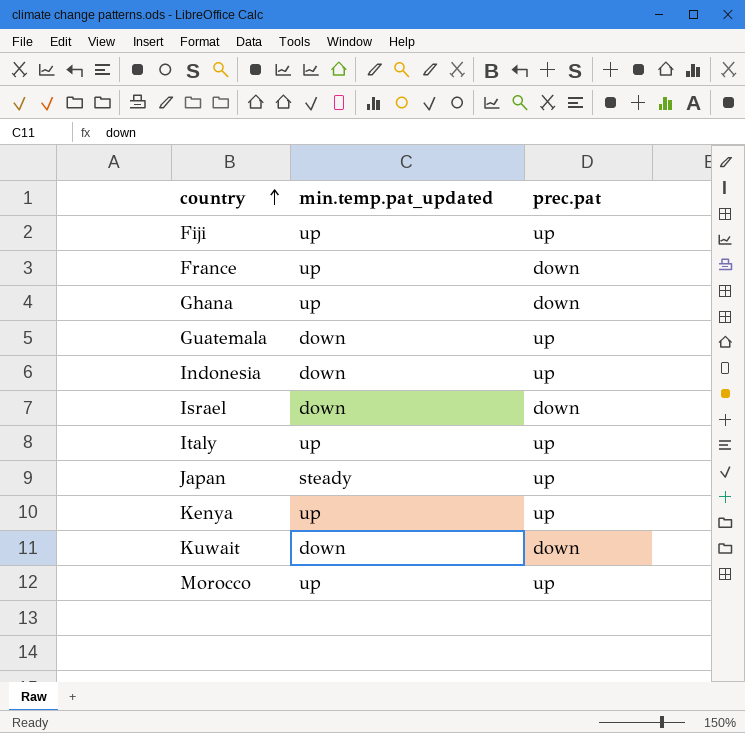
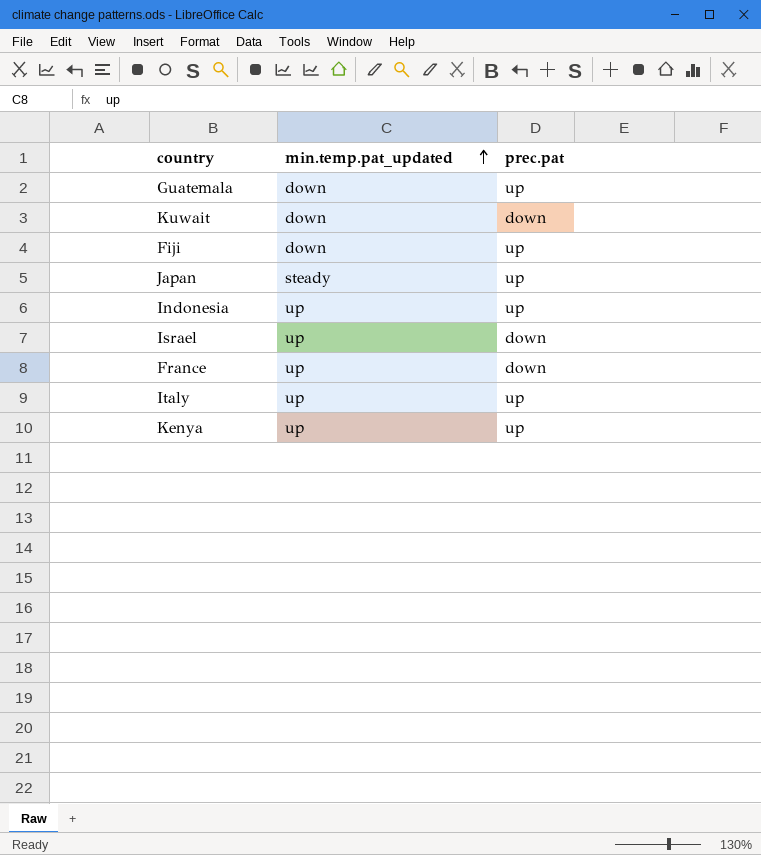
row order: country ascending -> min.temp.pat_updated ascending
row Ghana: up | down -> none
row Morocco: up | up -> none
Fiji | min.temp.pat_updated: up -> down
Indonesia | min.temp.pat_updated: down -> up
Israel | min.temp.pat_updated: down -> up

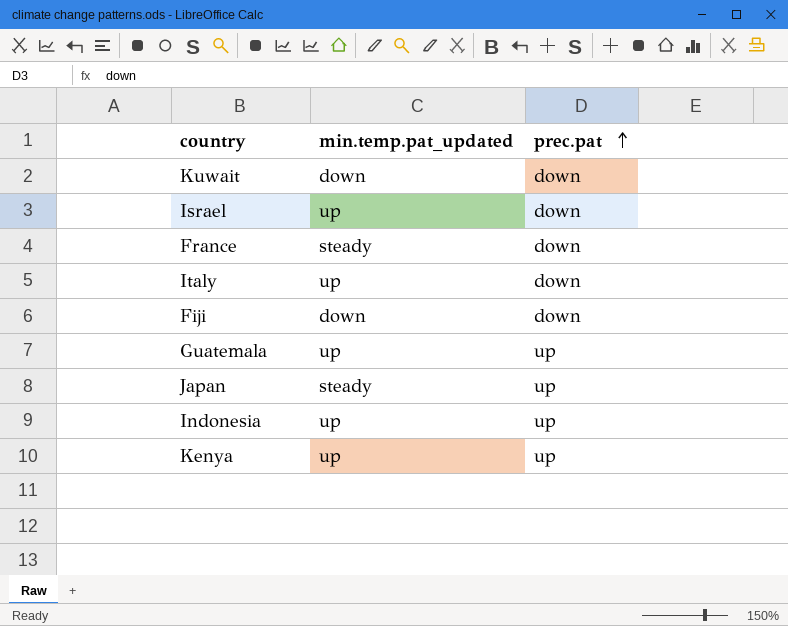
row order: min.temp.pat_updated ascending -> prec.pat ascending
France | min.temp.pat_updated: up -> steady
Italy | prec.pat: up -> down
Fiji | prec.pat: up -> down
Guatemala | min.temp.pat_updated: down -> up

